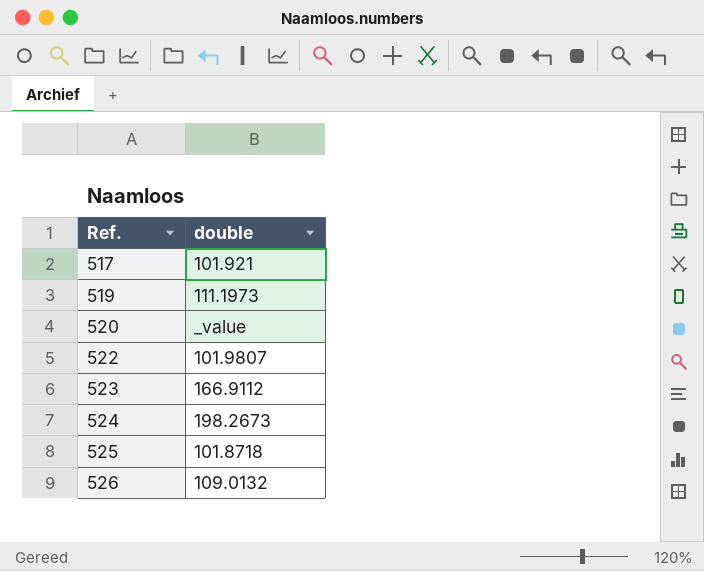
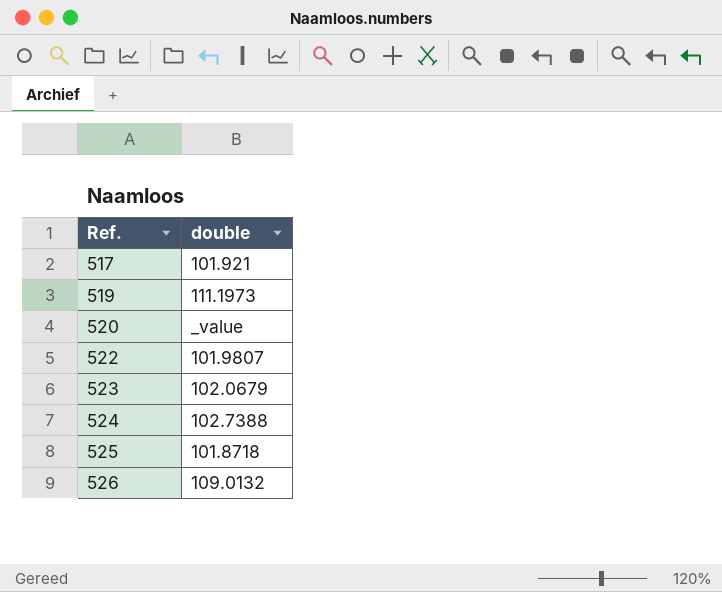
523 | double: 166.9112 -> 102.0679
524 | double: 198.2673 -> 102.7388

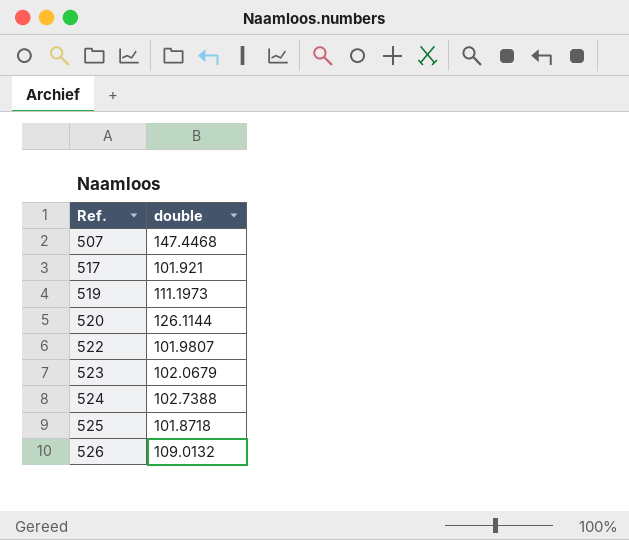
row 507: none -> 147.4468
520 | double: _value -> 126.1144

